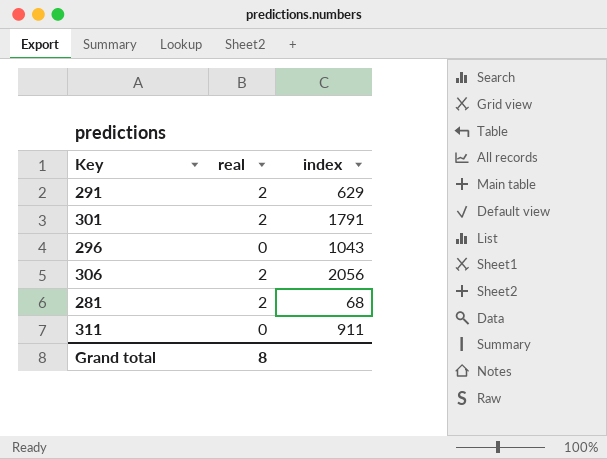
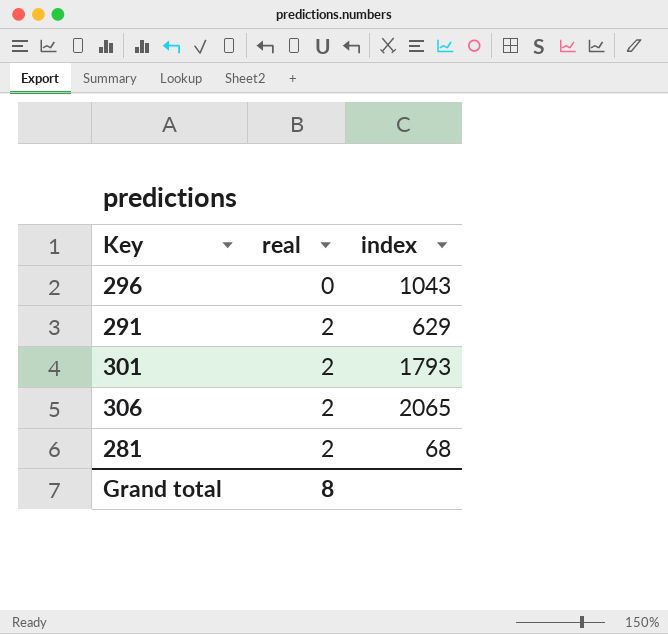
row order: none -> real ascending
row 311: 0 | 911 -> none
301 | index: 1791 -> 1793
306 | index: 2056 -> 2065

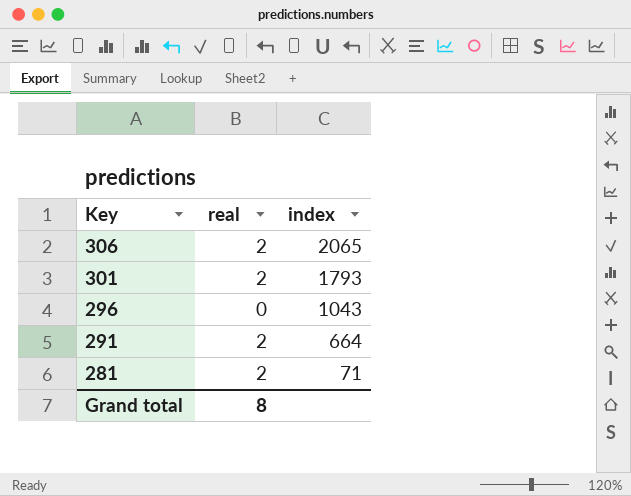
row order: real ascending -> Key descending
291 | index: 629 -> 664
281 | index: 68 -> 71

